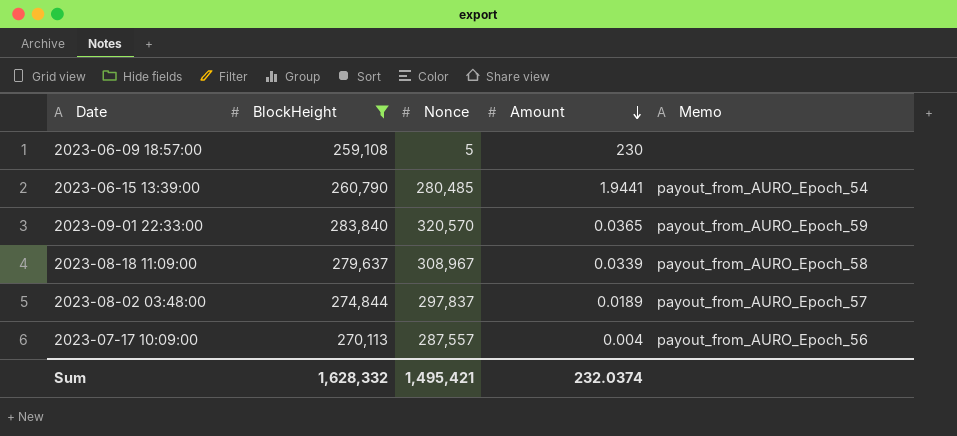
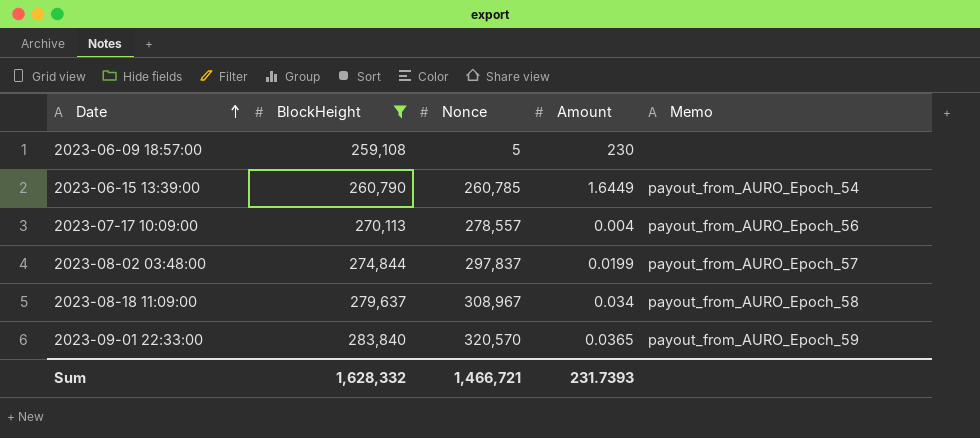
row order: Amount descending -> Date ascending
2023-06-15 13:39:00 | Nonce: 280,485 -> 260,785
2023-06-15 13:39:00 | Amount: 1.9441 -> 1.6449
2023-07-17 10:09:00 | Nonce: 287,557 -> 278,557
2023-08-02 03:48:00 | Amount: 0.0189 -> 0.0199
2023-08-18 11:09:00 | Amount: 0.0339 -> 0.034
Sum | Nonce: 1,495,421 -> 1,466,721
Sum | Amount: 232.0374 -> 231.7393

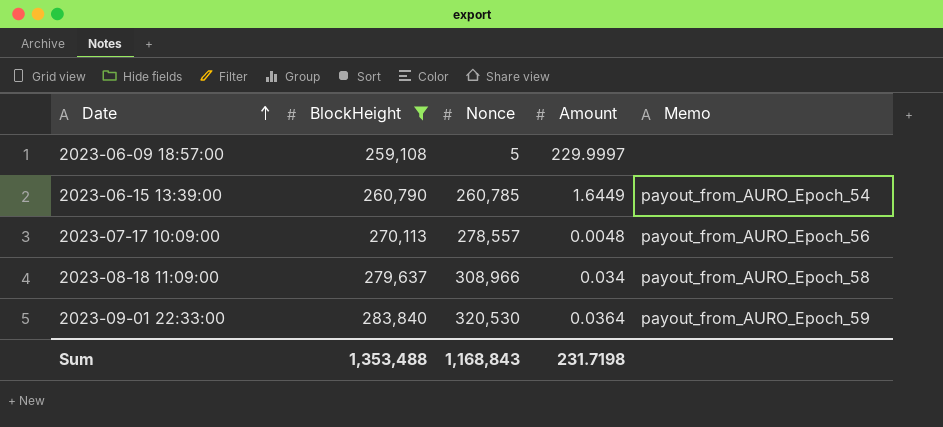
row 2023-08-02 03:48:00: 274,844 | 297,837 | 0.0199 | payout_from_AURO_Epoch_57 -> none
2023-06-09 18:57:00 | Amount: 230 -> 229.9997
2023-07-17 10:09:00 | Amount: 0.004 -> 0.0048
2023-08-18 11:09:00 | Nonce: 308,967 -> 308,966
2023-09-01 22:33:00 | Nonce: 320,570 -> 320,530
2023-09-01 22:33:00 | Amount: 0.0365 -> 0.0364
Sum | BlockHeight: 1,628,332 -> 1,353,488
Sum | Nonce: 1,466,721 -> 1,168,843
Sum | Amount: 231.7393 -> 231.7198

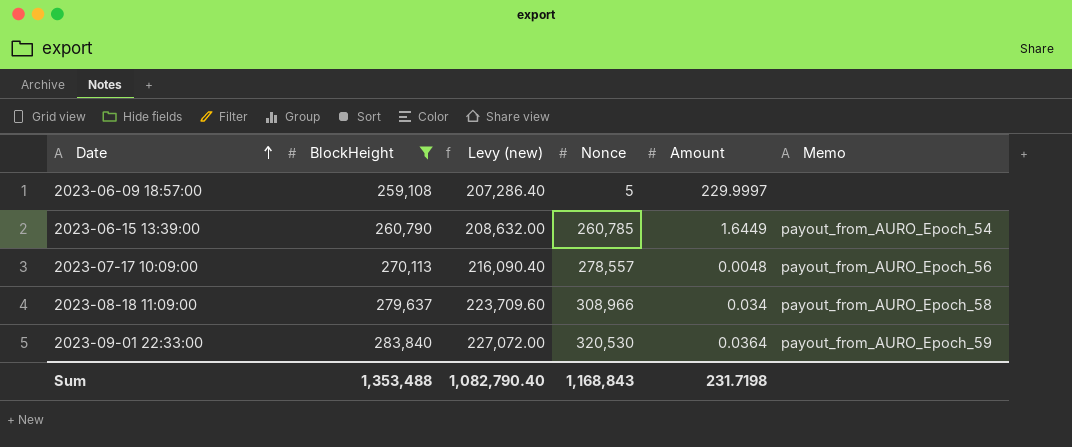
column Levy (new) | formula: none -> [BlockHeight] * 0.8

